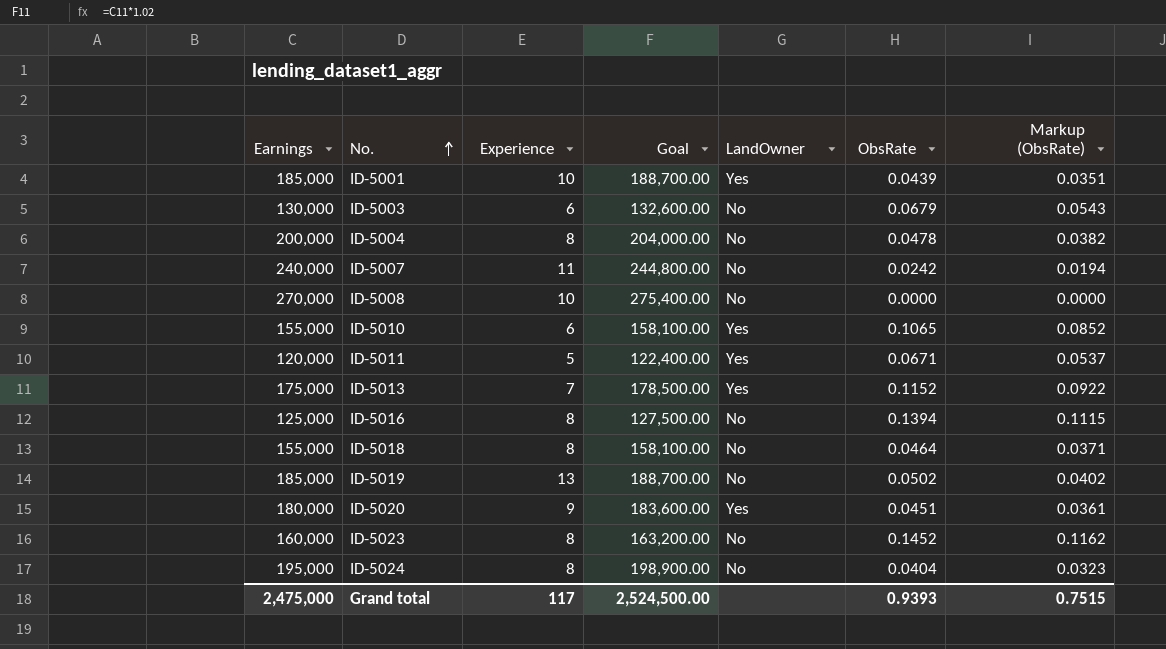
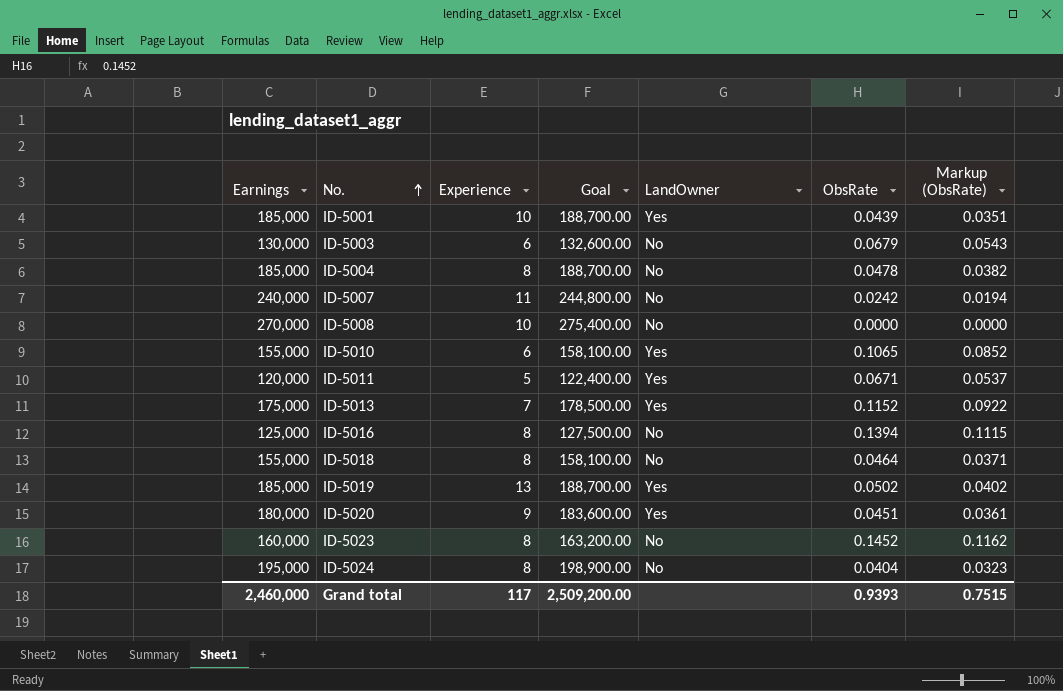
ID-5004 | Earnings: 200,000 -> 185,000
ID-5004 | Goal: 204,000.00 -> 188,700.00
ID-5019 | LandOwner: No -> Yes
Grand total | Earnings: 2,475,000 -> 2,460,000
Grand total | Goal: 2,524,500.00 -> 2,509,200.00

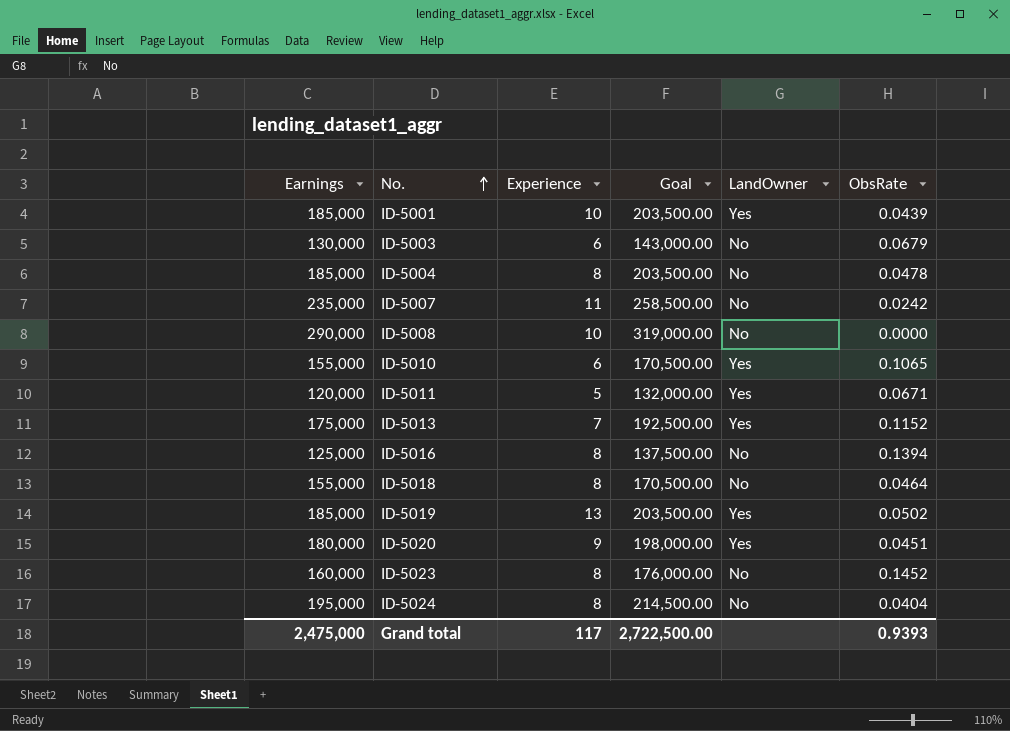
column Markup (ObsRate) | formula: [ObsRate] * 0.8 -> none
column Goal | formula: [Earnings] * 1.02 -> [Earnings] * 1.1
ID-5007 | Earnings: 240,000 -> 235,000
ID-5008 | Earnings: 270,000 -> 290,000
Grand total | Earnings: 2,460,000 -> 2,475,000
Grand total | Goal: 2,509,200.00 -> 2,722,500.00

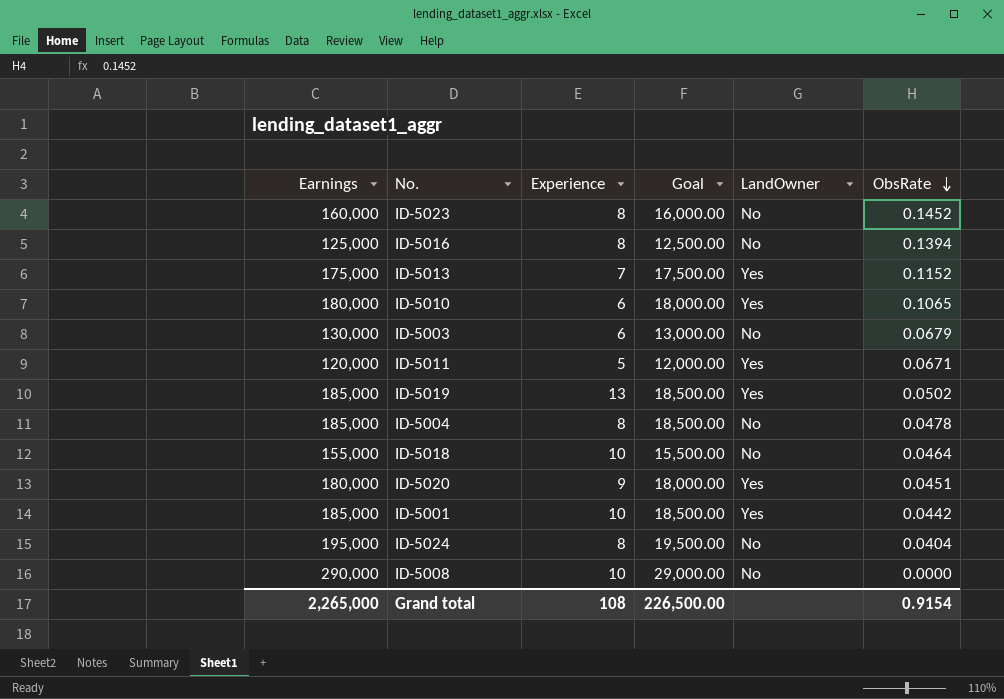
row order: No. ascending -> ObsRate descending
column Goal | formula: [Earnings] * 1.1 -> [Earnings] * 0.1
row ID-5007: 235,000 | 11 | 258,500.00 | No | 0.0242 -> none
ID-5010 | Earnings: 155,000 -> 180,000
ID-5018 | Experience: 8 -> 10
ID-5001 | ObsRate: 0.0439 -> 0.0442
Grand total | Earnings: 2,475,000 -> 2,265,000
Grand total | Experience: 117 -> 108
Grand total | Goal: 2,722,500.00 -> 226,500.00
Grand total | ObsRate: 0.9393 -> 0.9154

